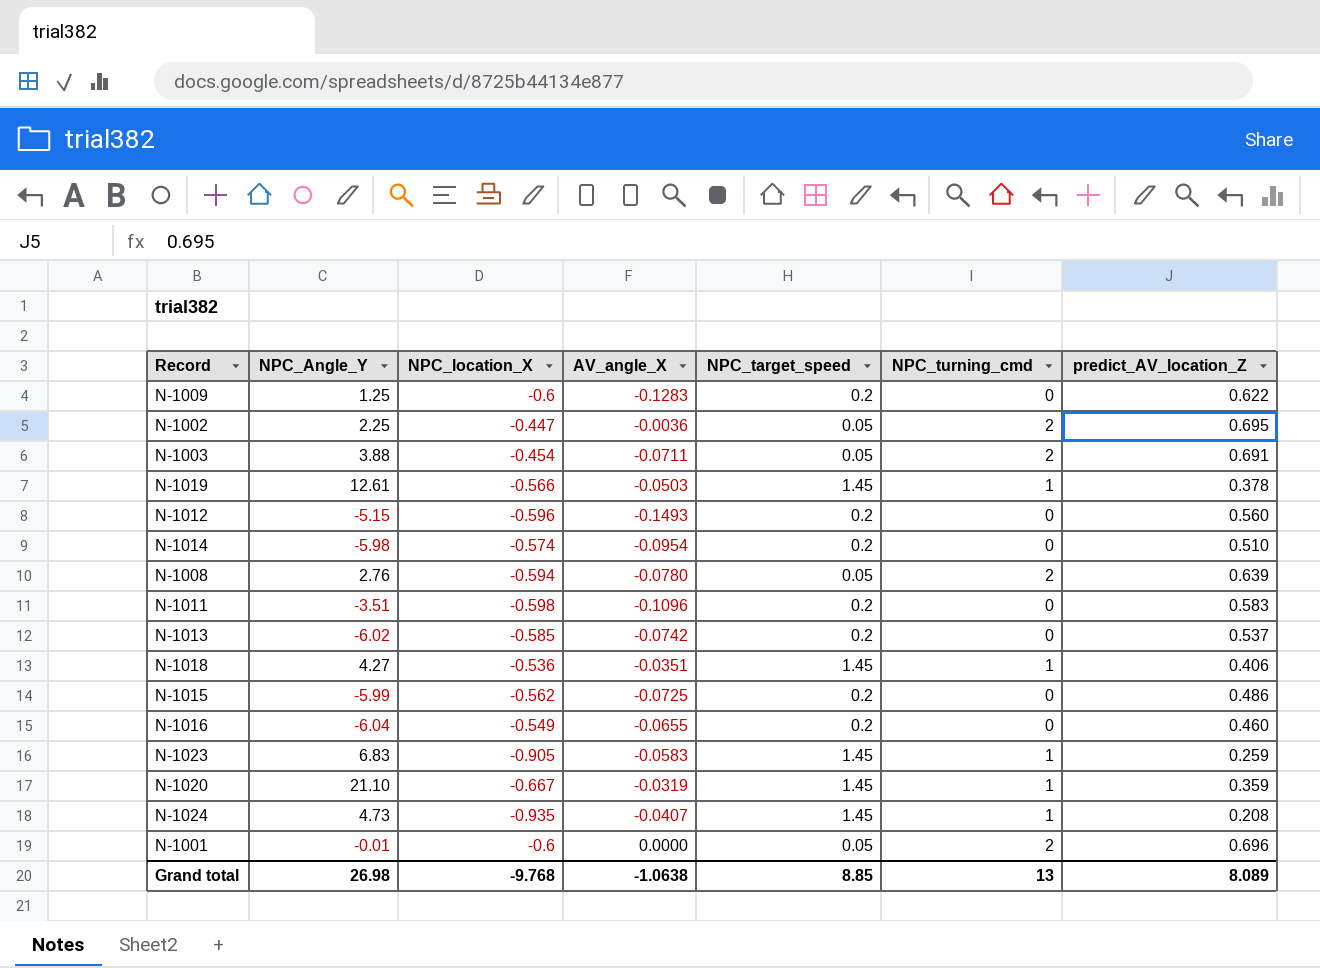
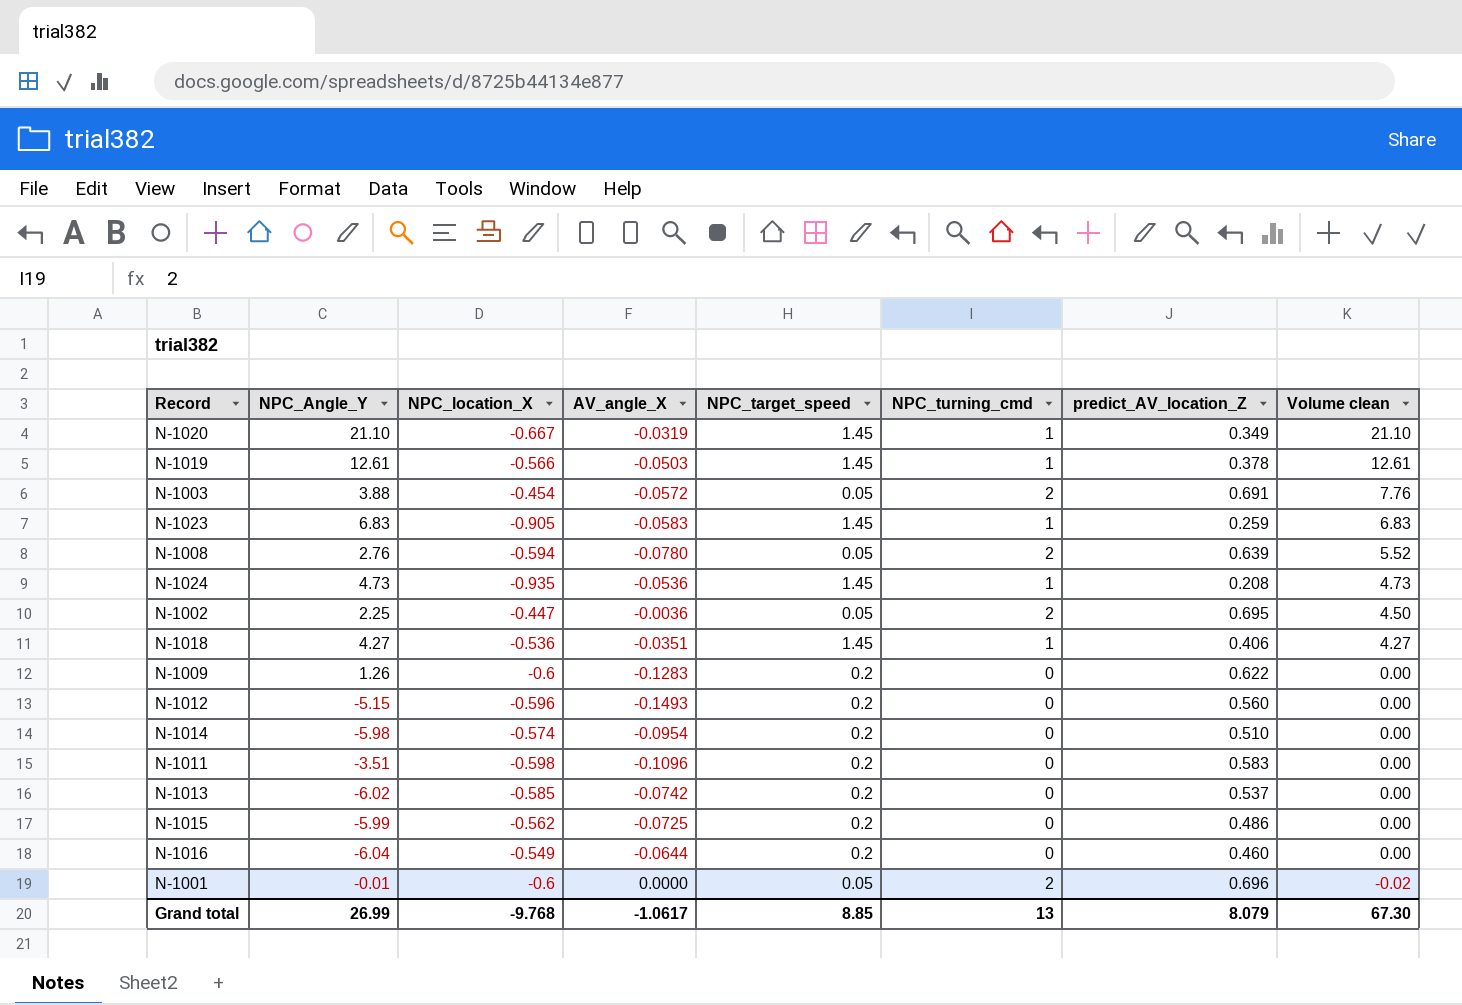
row order: none -> Volume clean descending
column Volume clean | formula: none -> [NPC_Angle_Y] * [NPC_turning_cmd]
N-1020 | predict_AV_location_Z: 0.359 -> 0.349
N-1003 | AV_angle_X: -0.0711 -> -0.0572
N-1024 | AV_angle_X: -0.0407 -> -0.0536
N-1009 | NPC_Angle_Y: 1.25 -> 1.26
N-1016 | AV_angle_X: -0.0655 -> -0.0644
Grand total | NPC_Angle_Y: 26.98 -> 26.99
Grand total | AV_angle_X: -1.0638 -> -1.0617
Grand total | predict_AV_location_Z: 8.089 -> 8.079

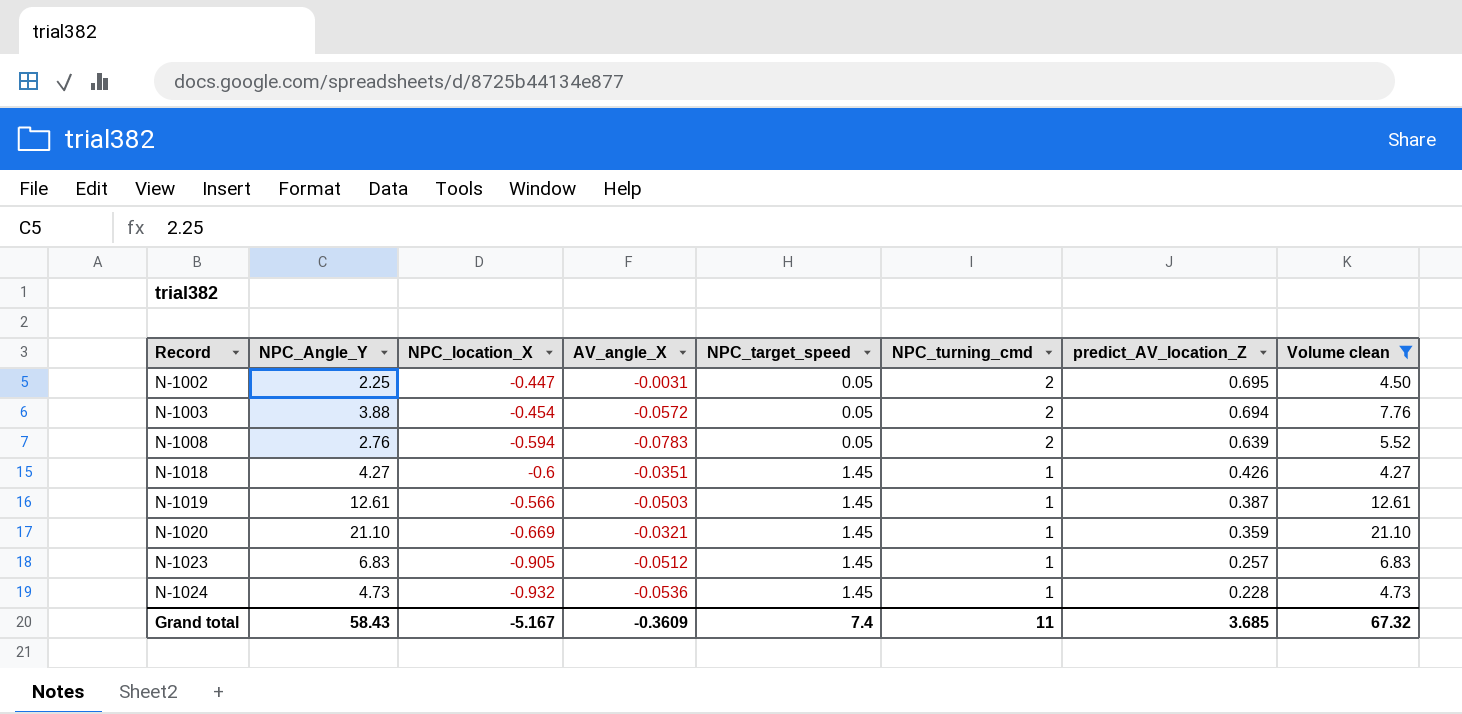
filter: none -> Volume clean >= 4.27
row order: Volume clean descending -> Record ascending
N-1002 | AV_angle_X: -0.0036 -> -0.0031
N-1003 | predict_AV_location_Z: 0.691 -> 0.694
N-1008 | AV_angle_X: -0.0780 -> -0.0783
N-1018 | NPC_location_X: -0.536 -> -0.6
N-1018 | predict_AV_location_Z: 0.406 -> 0.426
N-1019 | predict_AV_location_Z: 0.378 -> 0.387
N-1020 | NPC_location_X: -0.667 -> -0.669
N-1020 | AV_angle_X: -0.0319 -> -0.0321
N-1020 | predict_AV_location_Z: 0.349 -> 0.359
N-1023 | AV_angle_X: -0.0583 -> -0.0512
N-1023 | predict_AV_location_Z: 0.259 -> 0.257
N-1024 | NPC_location_X: -0.935 -> -0.932
N-1024 | predict_AV_location_Z: 0.208 -> 0.228
Grand total | NPC_Angle_Y: 26.99 -> 58.43
Grand total | NPC_location_X: -9.768 -> -5.167
Grand total | AV_angle_X: -1.0617 -> -0.3609
Grand total | NPC_target_speed: 8.85 -> 7.4
Grand total | NPC_turning_cmd: 13 -> 11
Grand total | predict_AV_location_Z: 8.079 -> 3.685
Grand total | Volume clean: 67.30 -> 67.32

